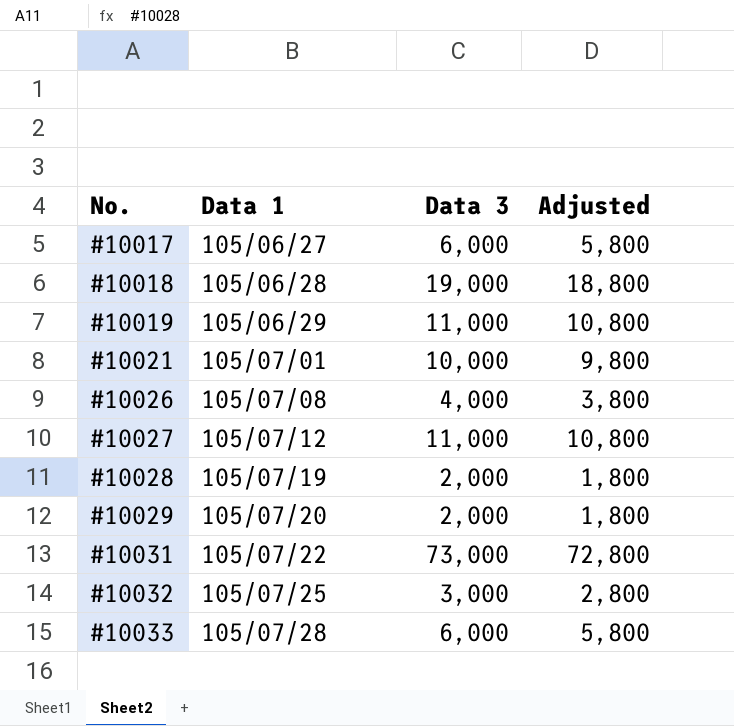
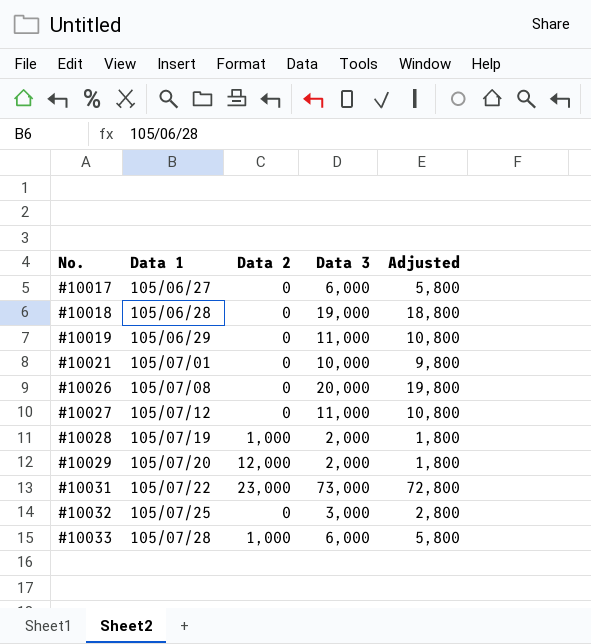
column Data 2 | position: none -> 3
#10026 | Data 3: 4,000 -> 20,000
#10026 | Adjusted: 3,800 -> 19,800

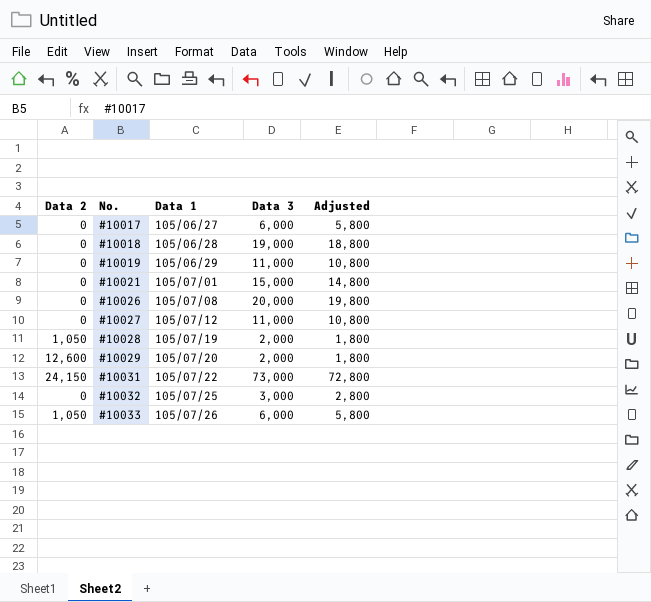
column Data 2 | position: 3 -> 1
#10021 | Data 3: 10,000 -> 15,000
#10021 | Adjusted: 9,800 -> 14,800
#10028 | Data 2: 1,000 -> 1,050
#10029 | Data 2: 12,000 -> 12,600
#10031 | Data 2: 23,000 -> 24,150
#10033 | Data 2: 1,000 -> 1,050
#10033 | Data 1: 105/07/28 -> 105/07/26

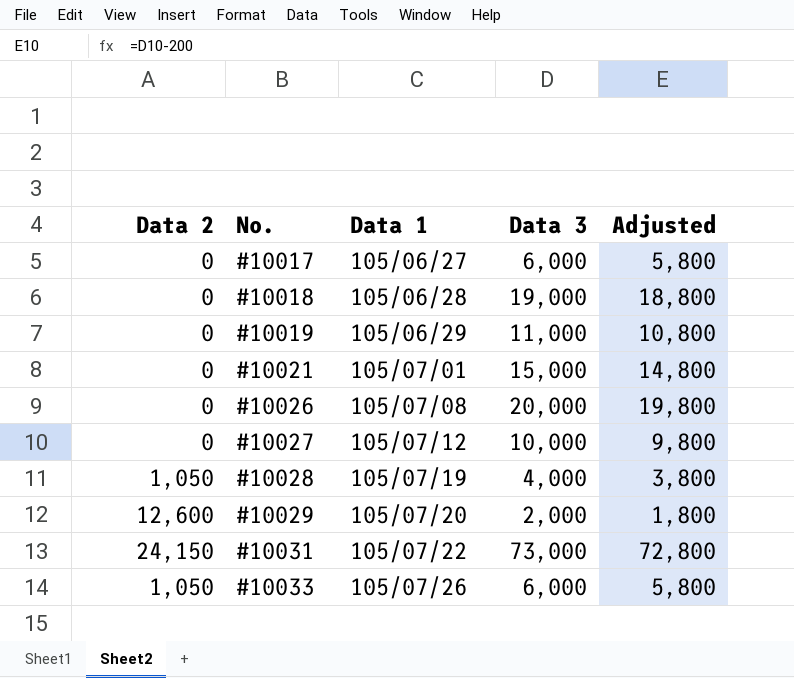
row #10032: 0 | 105/07/25 | 3,000 | 2,800 -> none
#10027 | Data 3: 11,000 -> 10,000
#10027 | Adjusted: 10,800 -> 9,800
#10028 | Data 3: 2,000 -> 4,000
#10028 | Adjusted: 1,800 -> 3,800

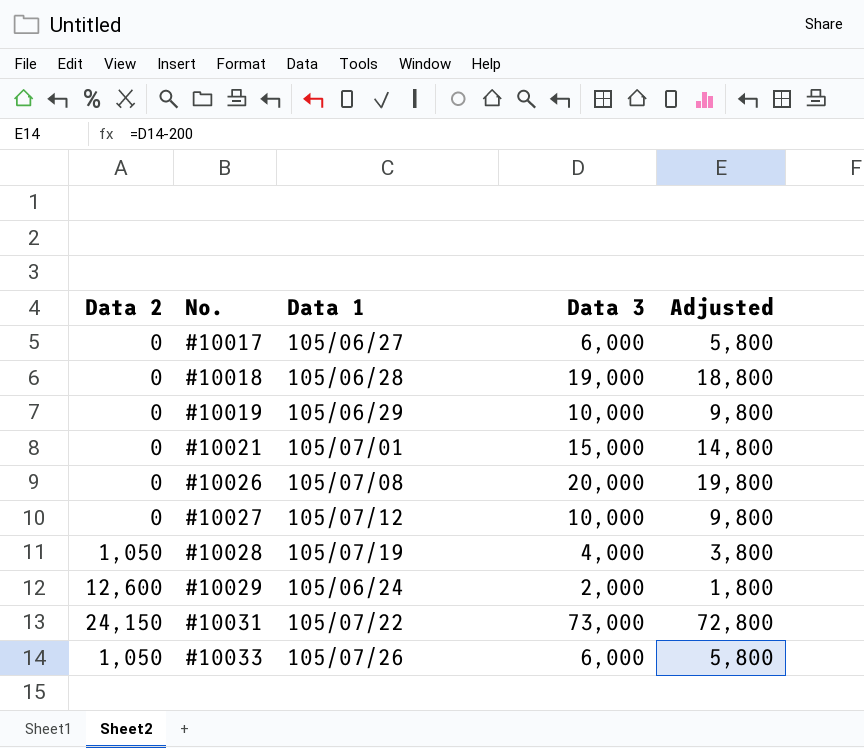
#10019 | Data 3: 11,000 -> 10,000
#10019 | Adjusted: 10,800 -> 9,800
#10029 | Data 1: 105/07/20 -> 105/06/24

